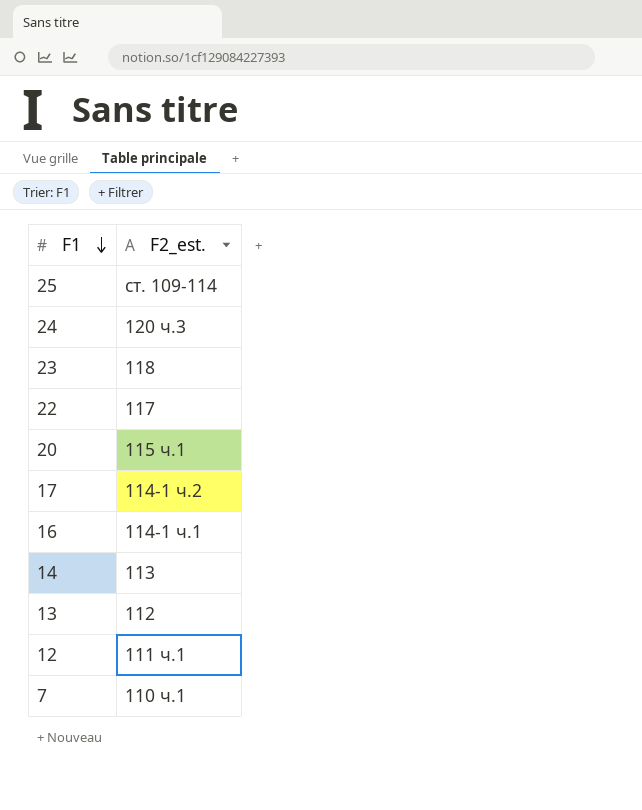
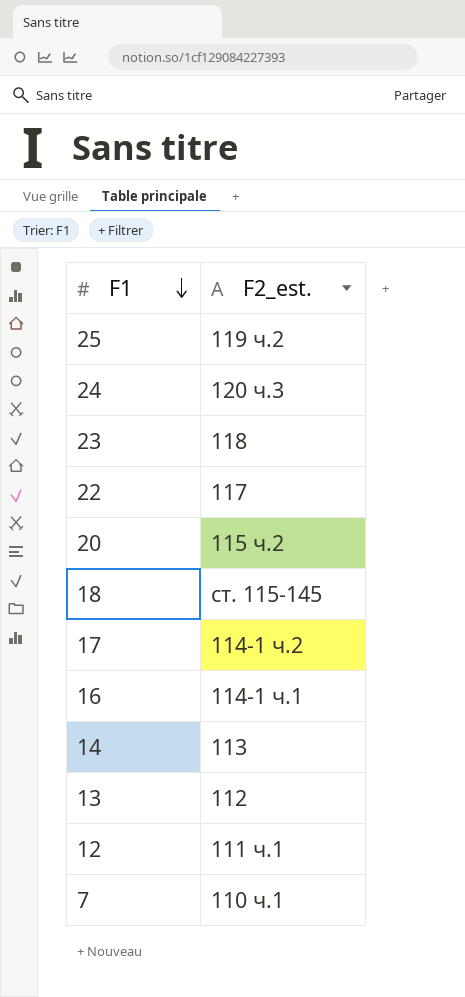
25 | F2_est.: ст. 109-114 -> 119 ч.2
20 | F2_est.: 115 ч.1 -> 115 ч.2
row 18: none -> ст. 115-145

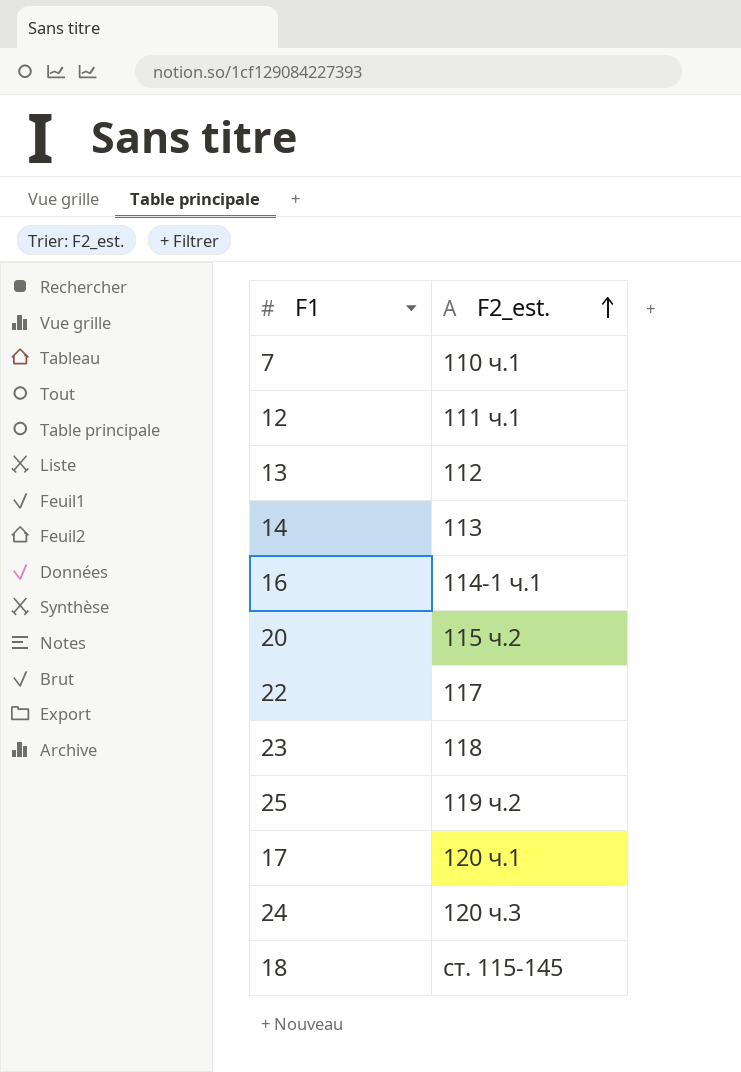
row order: F1 descending -> F2_est. ascending
17 | F2_est.: 114-1 ч.2 -> 120 ч.1

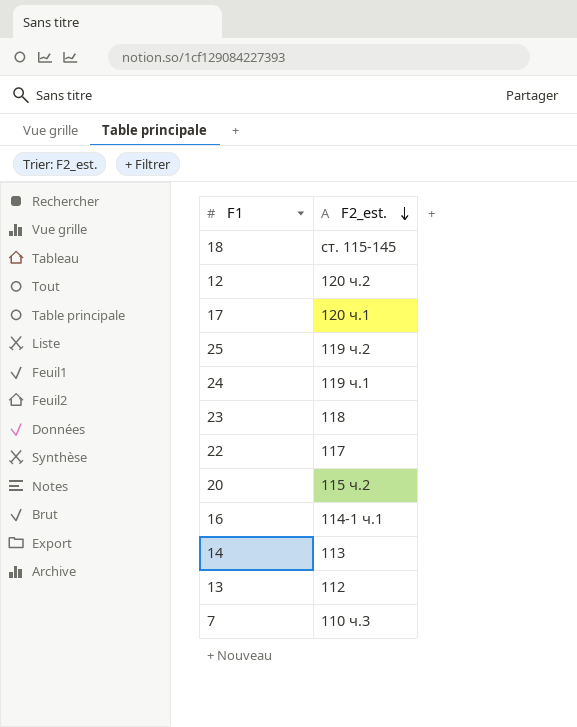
row order: F2_est. ascending -> F2_est. descending
12 | F2_est.: 111 ч.1 -> 120 ч.2
24 | F2_est.: 120 ч.3 -> 119 ч.1
7 | F2_est.: 110 ч.1 -> 110 ч.3

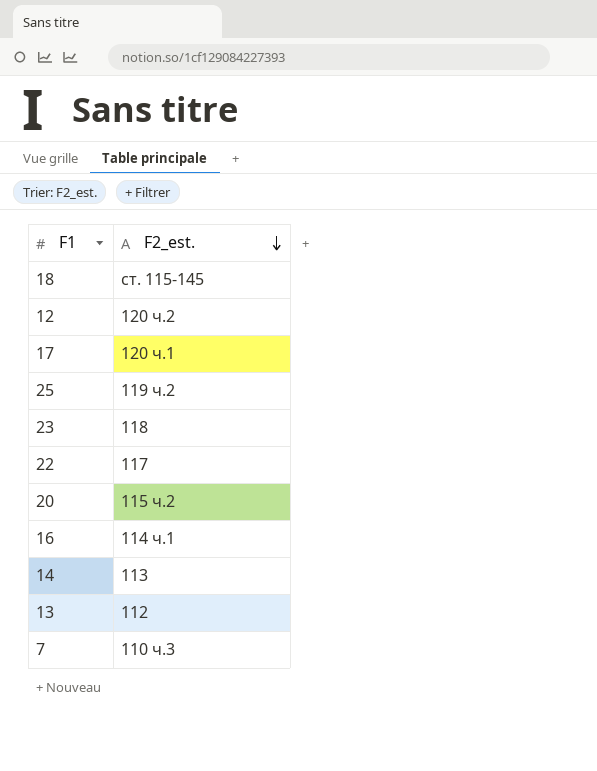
row 24: 119 ч.1 -> none
16 | F2_est.: 114-1 ч.1 -> 114 ч.1

